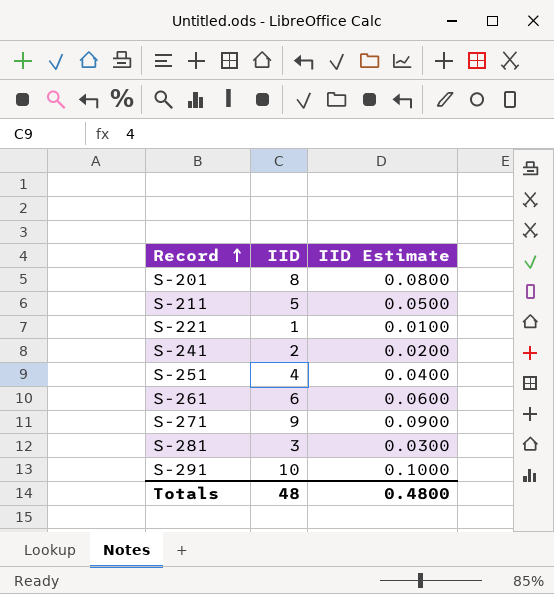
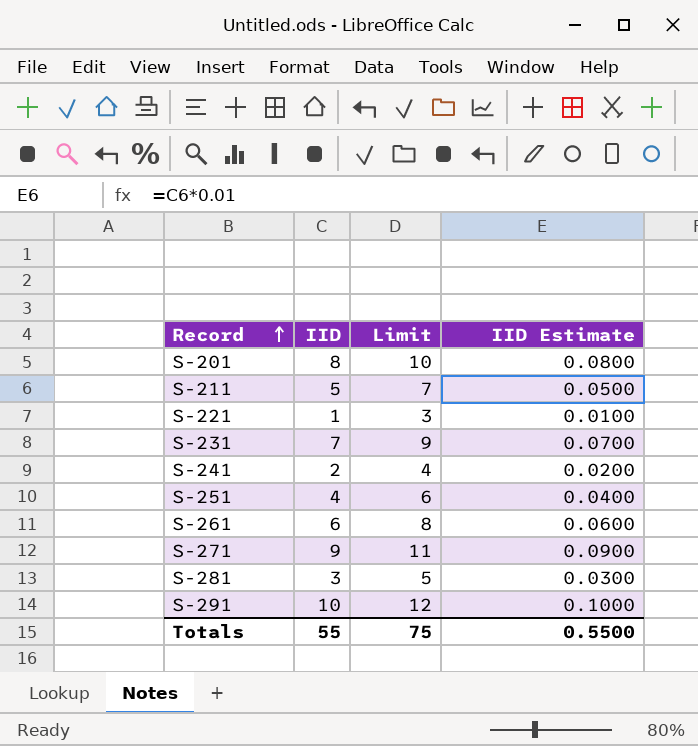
column Limit | formula: none -> [IID] + 2
row S-231: none -> 7 | 9 | 0.0700
Totals | IID: 48 -> 55
Totals | IID Estimate: 0.4800 -> 0.5500

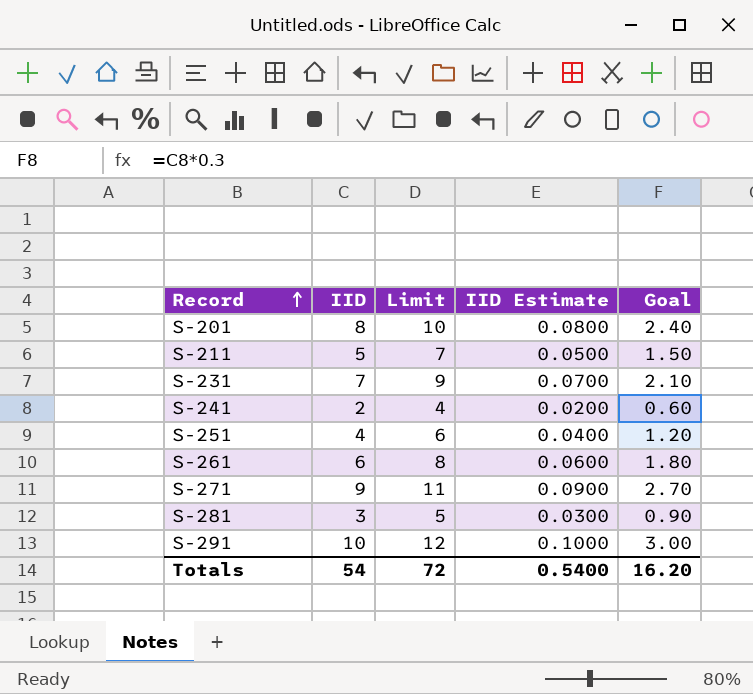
column Goal | formula: none -> [IID] * 0.3
row S-221: 1 | 3 | 0.0100 -> none
Totals | IID: 55 -> 54
Totals | Limit: 75 -> 72
Totals | IID Estimate: 0.5500 -> 0.5400

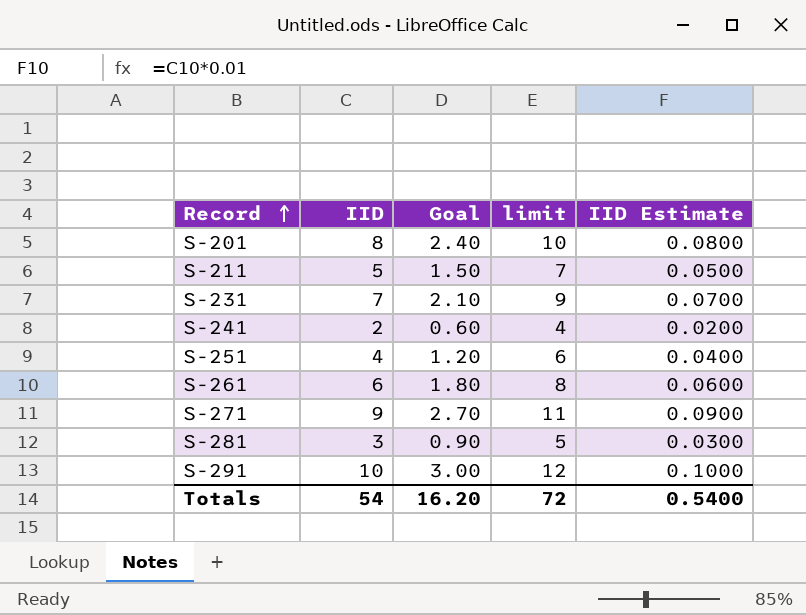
column Goal | position: 5 -> 3
column name: Limit -> limit

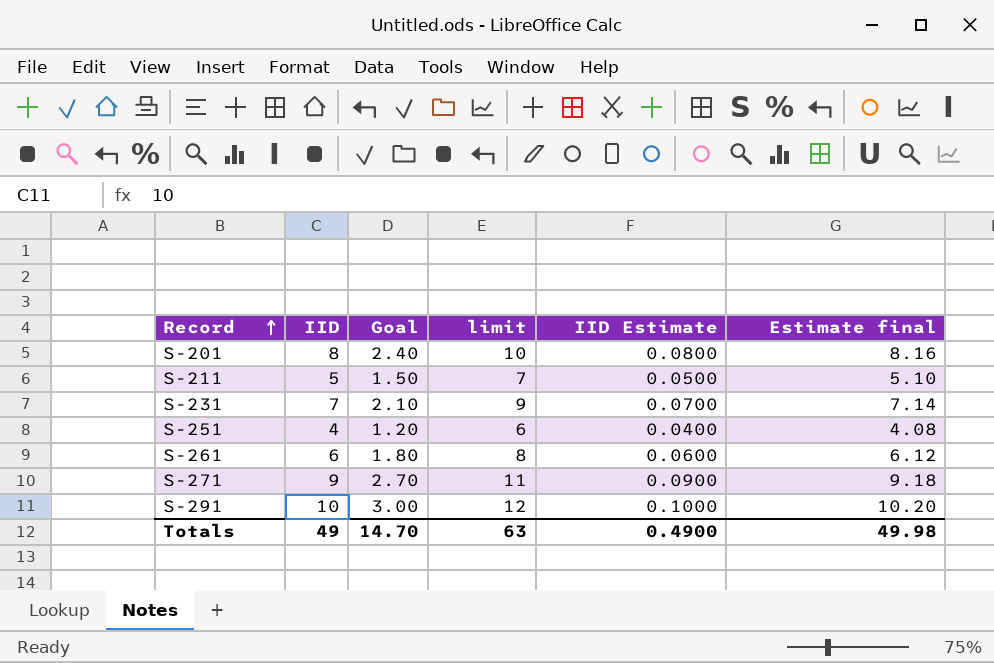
column Estimate final | formula: none -> [IID] * 1.02
row S-241: 2 | 0.60 | 4 | 0.0200 -> none
row S-281: 3 | 0.90 | 5 | 0.0300 -> none
Totals | IID: 54 -> 49
Totals | Goal: 16.20 -> 14.70
Totals | limit: 72 -> 63
Totals | IID Estimate: 0.5400 -> 0.4900

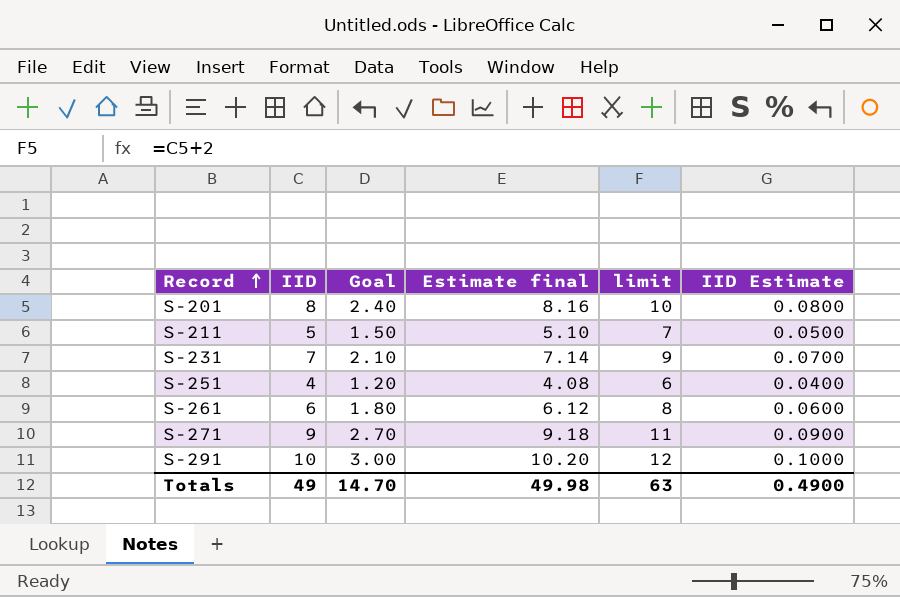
column Estimate final | position: 6 -> 4

